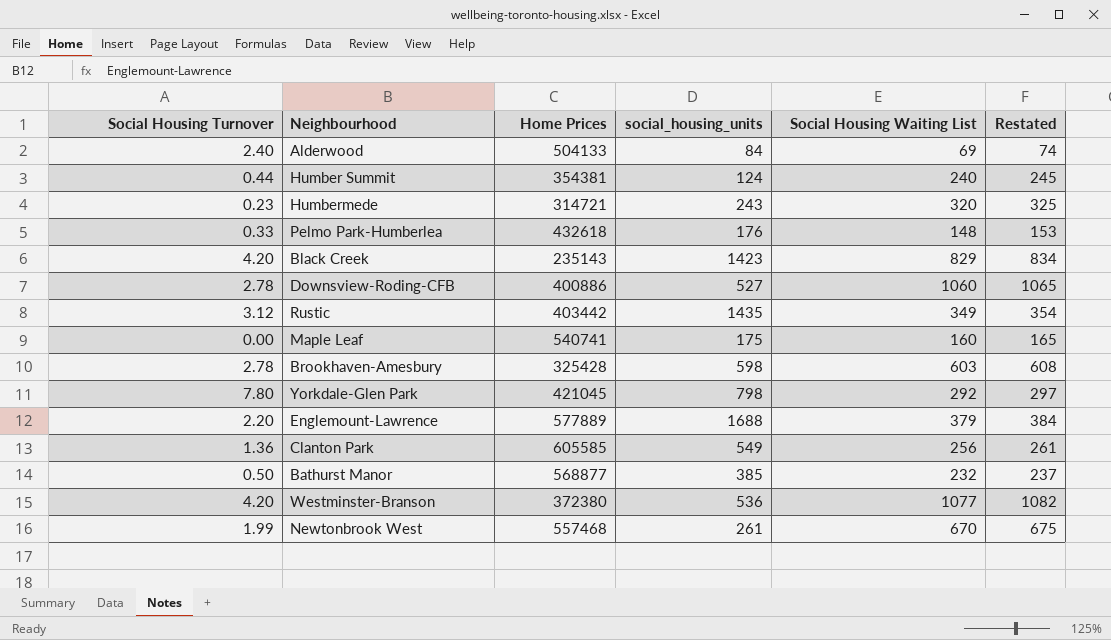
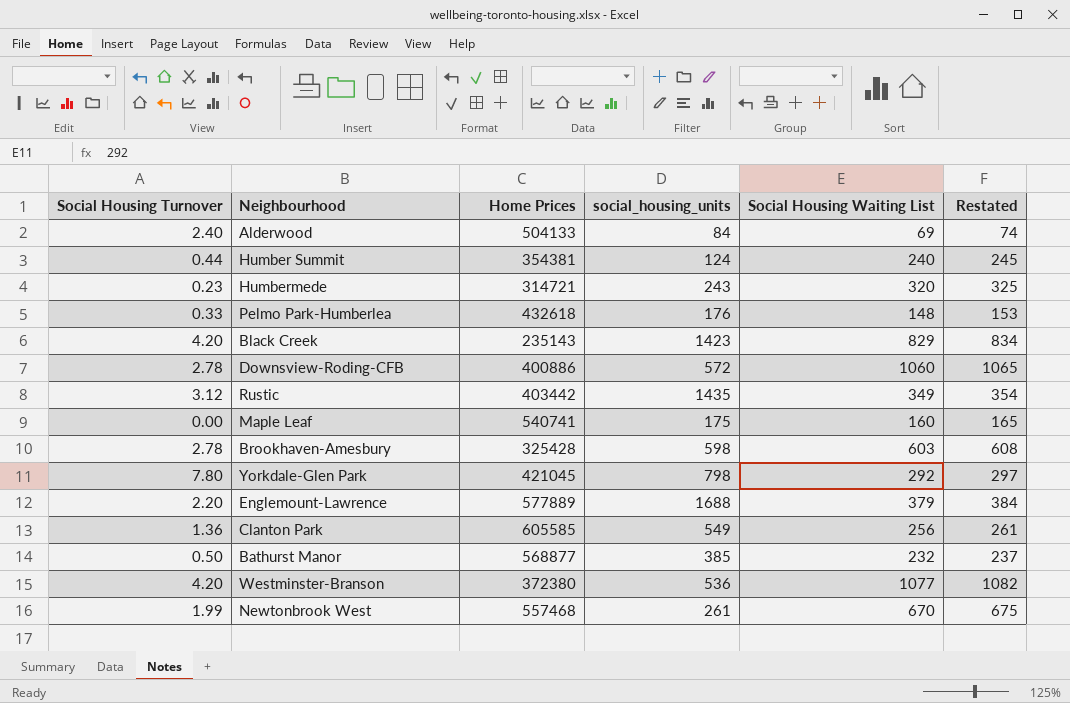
Downsview-Roding-CFB | social_housing_units: 527 -> 572

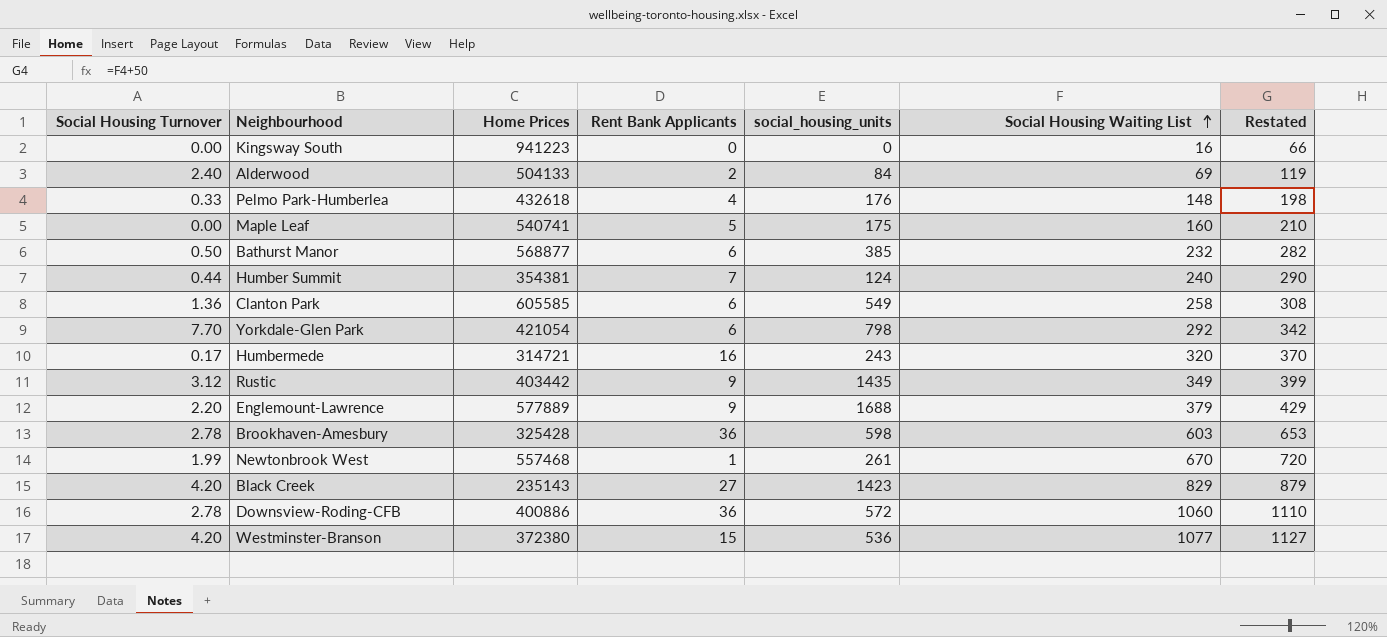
row order: none -> Social Housing Waiting List ascending
column Rent Bank Applicants | position: none -> 4
column Restated | formula: [Social Housing Waiting List] + 5 -> [Social Housing Waiting List] + 50
row Kingsway South: none -> 0.00 | 941223 | 0 | 0 | 16 | 66
Clanton Park | Social Housing Waiting List: 256 -> 258
Yorkdale-Glen Park | Social Housing Turnover: 7.80 -> 7.70
Yorkdale-Glen Park | Home Prices: 421045 -> 421054
Humbermede | Social Housing Turnover: 0.23 -> 0.17

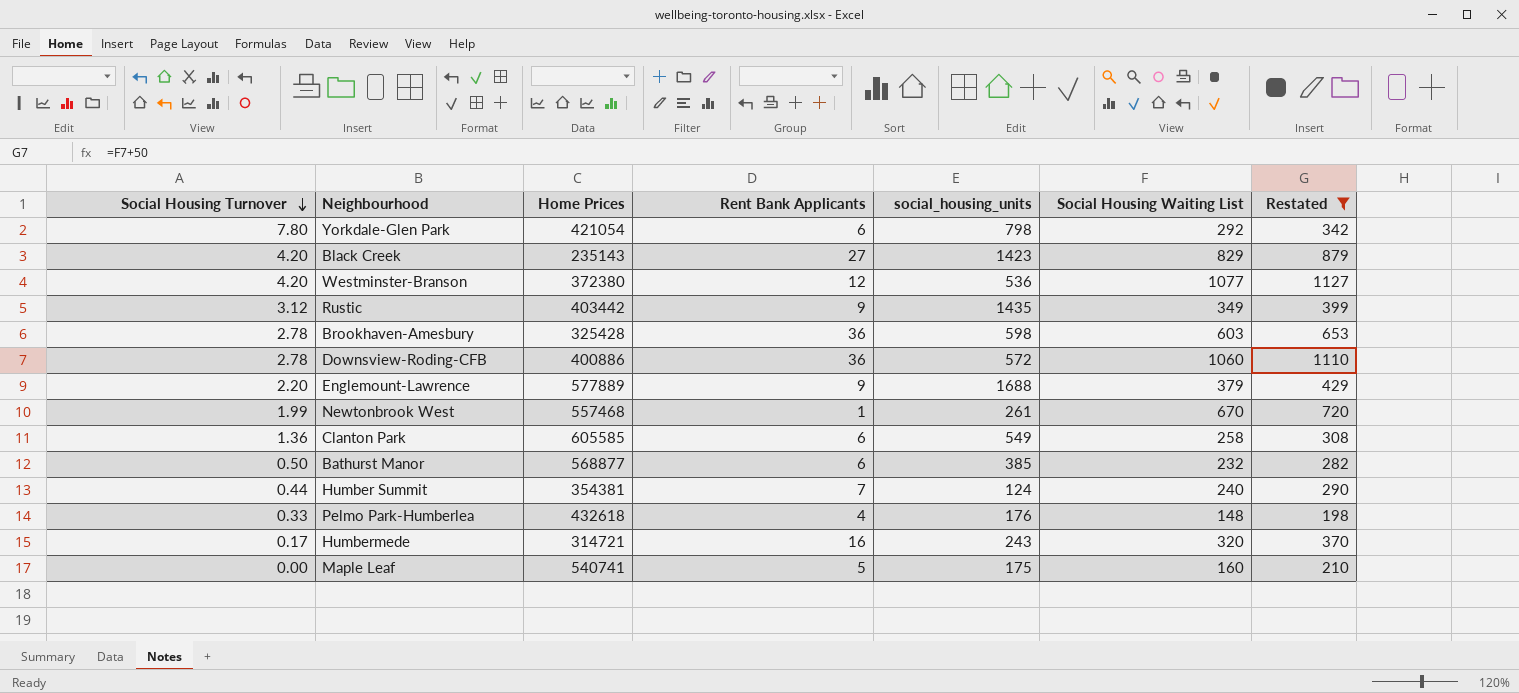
filter: none -> Restated >= 198
row order: Social Housing Waiting List ascending -> Social Housing Turnover descending
Yorkdale-Glen Park | Social Housing Turnover: 7.70 -> 7.80
Westminster-Branson | Rent Bank Applicants: 15 -> 12

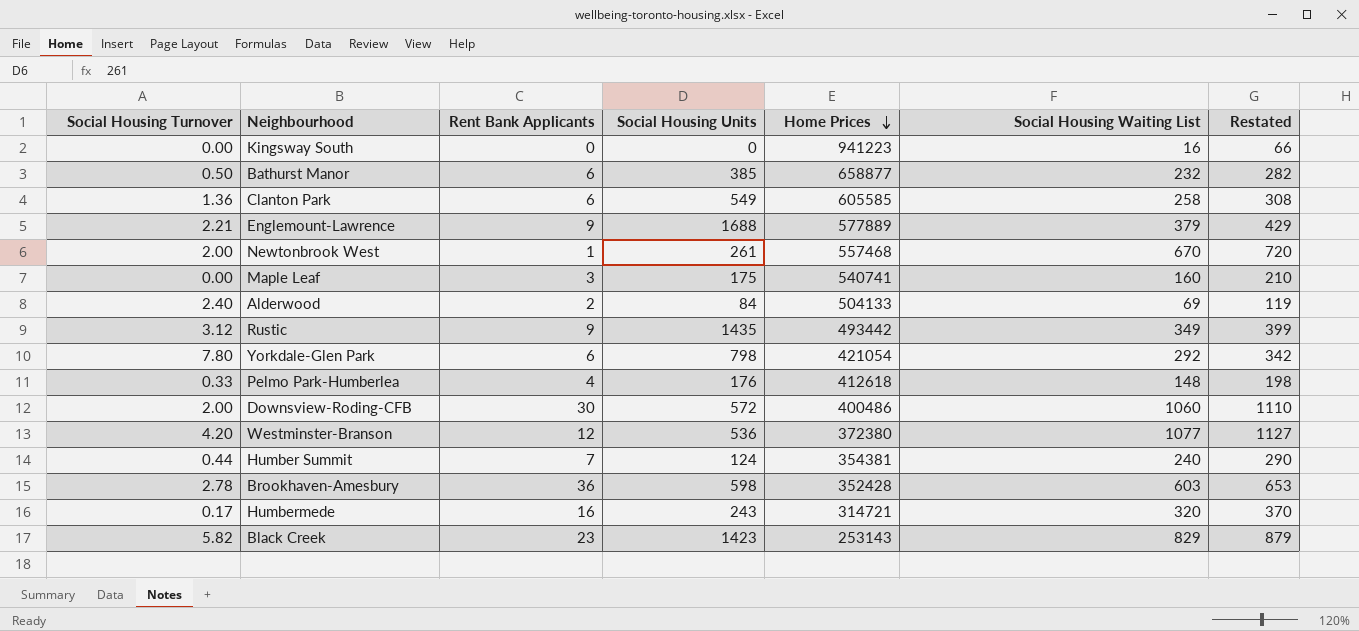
filter: Restated >= 198 -> none
row order: Social Housing Turnover descending -> Home Prices descending
column name: social_housing_units -> Social Housing Units
column Home Prices | position: 3 -> 5
Bathurst Manor | Home Prices: 568877 -> 658877
Englemount-Lawrence | Social Housing Turnover: 2.20 -> 2.21
Newtonbrook West | Social Housing Turnover: 1.99 -> 2.00
Maple Leaf | Rent Bank Applicants: 5 -> 3
Rustic | Home Prices: 403442 -> 493442
Pelmo Park-Humberlea | Home Prices: 432618 -> 412618
Downsview-Roding-CFB | Social Housing Turnover: 2.78 -> 2.00
Downsview-Roding-CFB | Rent Bank Applicants: 36 -> 30
Downsview-Roding-CFB | Home Prices: 400886 -> 400486
Brookhaven-Amesbury | Home Prices: 325428 -> 352428
Black Creek | Social Housing Turnover: 4.20 -> 5.82
Black Creek | Rent Bank Applicants: 27 -> 23
Black Creek | Home Prices: 235143 -> 253143

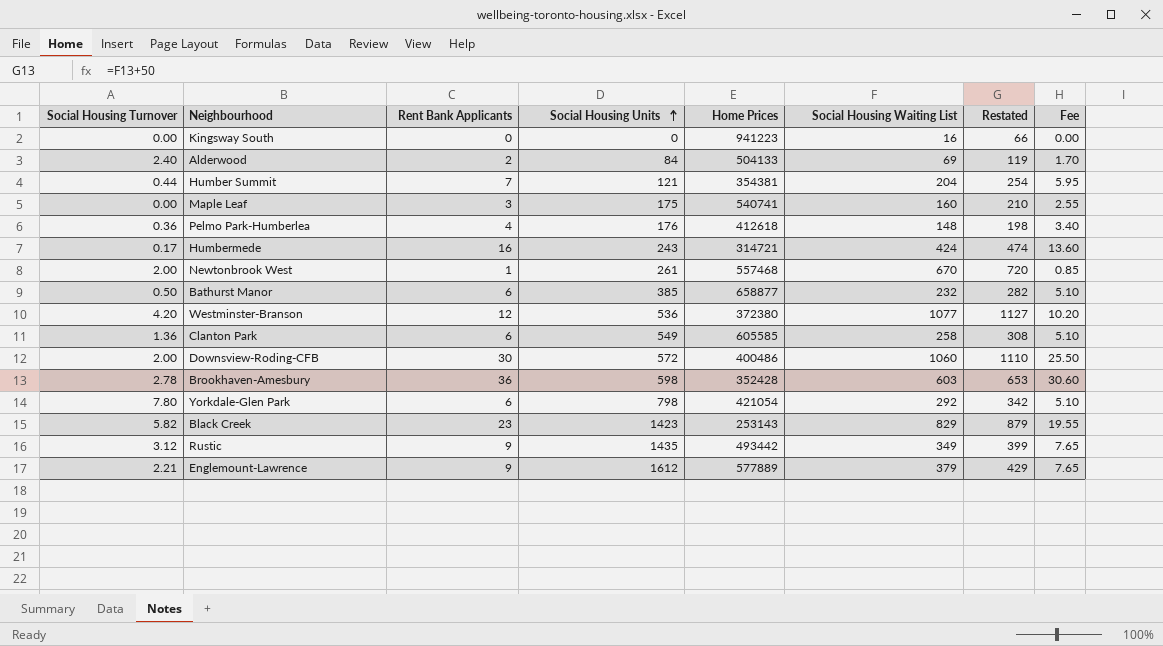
row order: Home Prices descending -> Social Housing Units ascending
column Fee | formula: none -> [Rent Bank Applicants] * 0.85
Humber Summit | Social Housing Units: 124 -> 121
Humber Summit | Social Housing Waiting List: 240 -> 204
Humber Summit | Restated: 290 -> 254
Pelmo Park-Humberlea | Social Housing Turnover: 0.33 -> 0.36
Humbermede | Social Housing Waiting List: 320 -> 424
Humbermede | Restated: 370 -> 474
Englemount-Lawrence | Social Housing Units: 1688 -> 1612

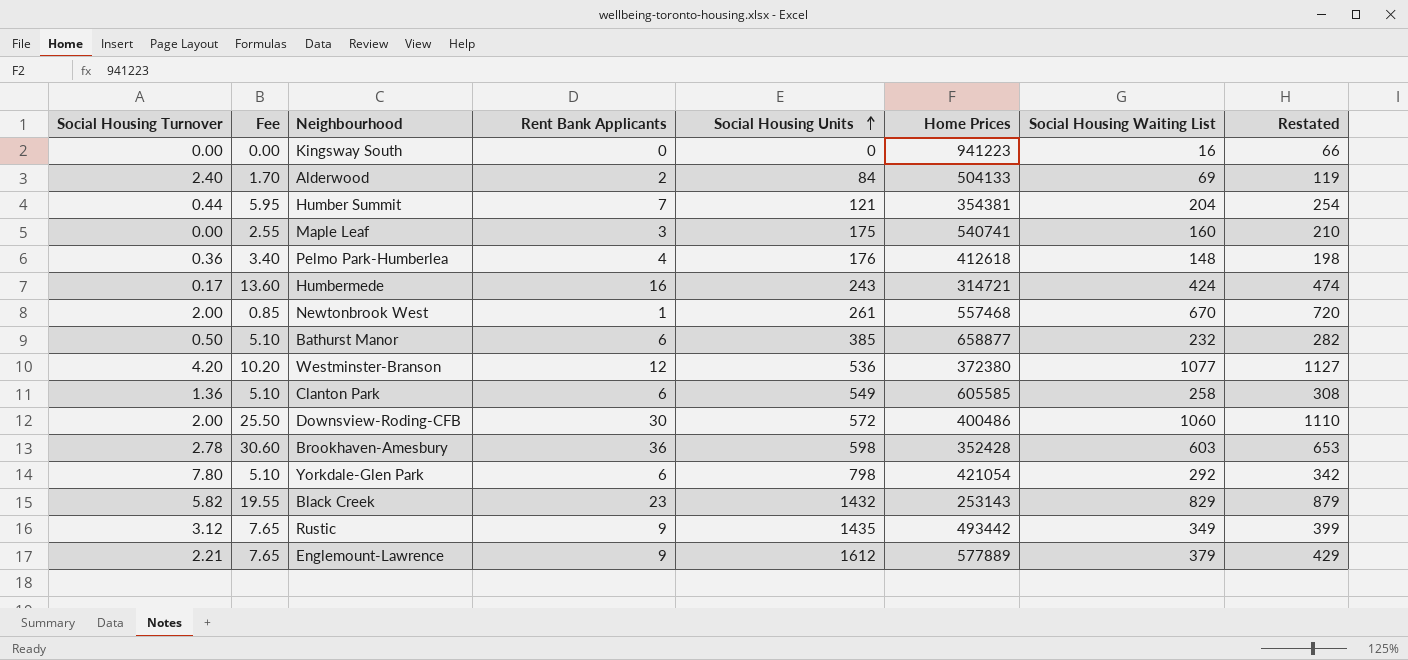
column Fee | position: 8 -> 2
Black Creek | Social Housing Units: 1423 -> 1432

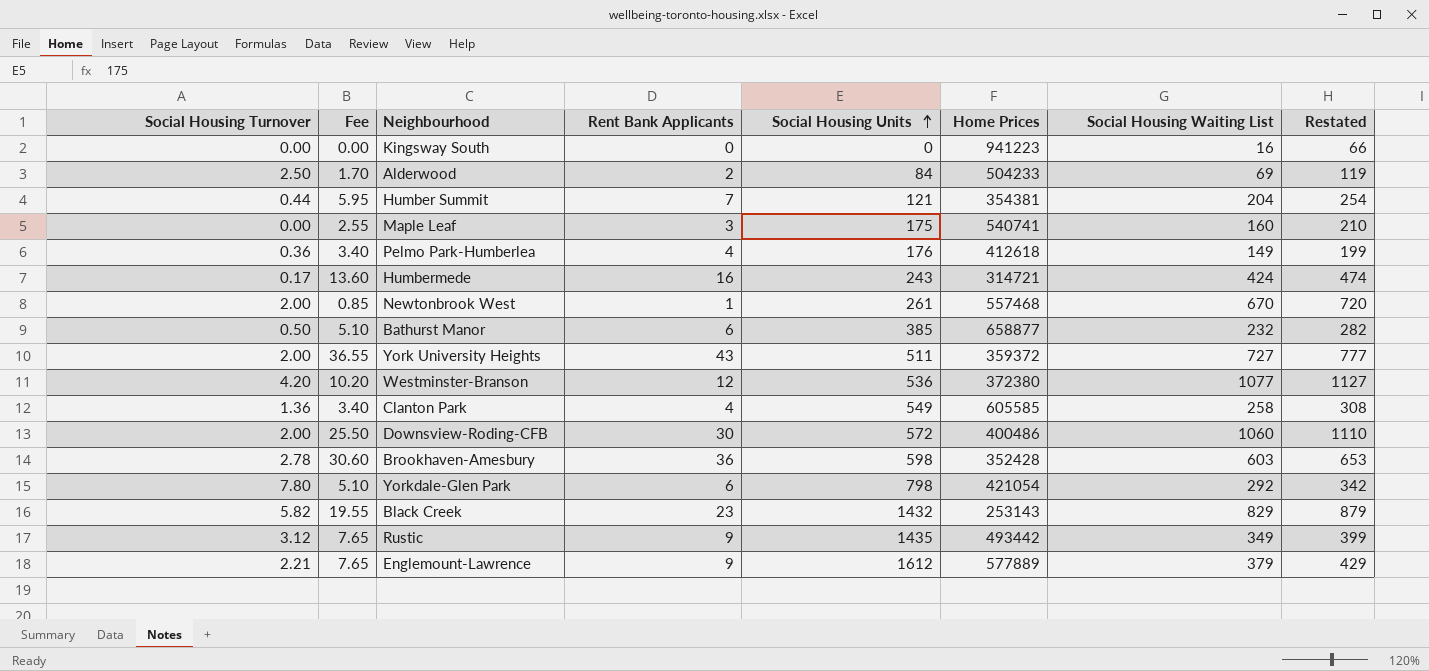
Alderwood | Social Housing Turnover: 2.40 -> 2.50
Alderwood | Home Prices: 504133 -> 504233
Pelmo Park-Humberlea | Social Housing Waiting List: 148 -> 149
Pelmo Park-Humberlea | Restated: 198 -> 199
row York University Heights: none -> 2.00 | 36.55 | 43 | 511 | 359372 | 727 | 777
Clanton Park | Fee: 5.10 -> 3.40
Clanton Park | Rent Bank Applicants: 6 -> 4

